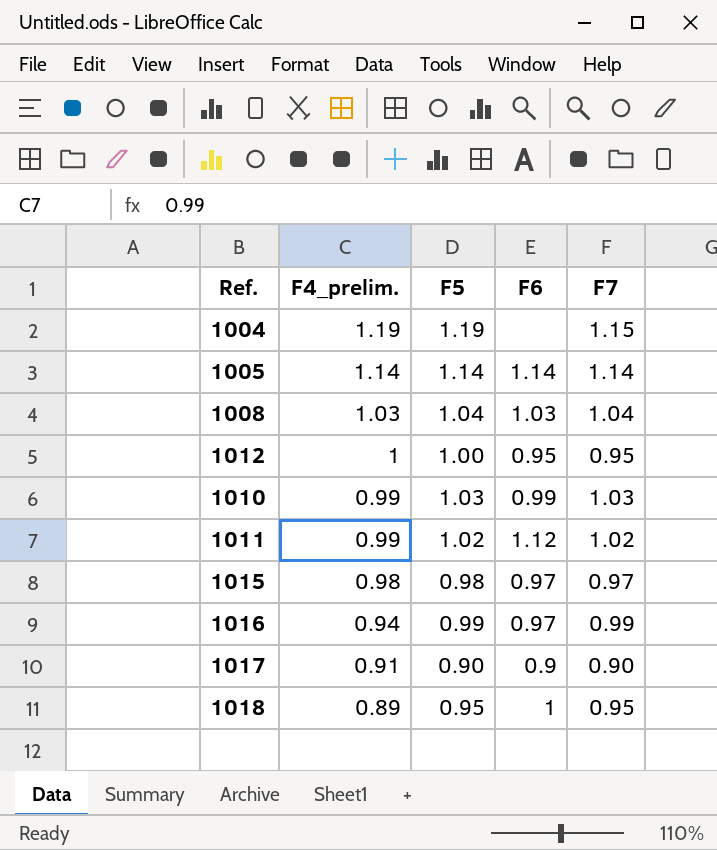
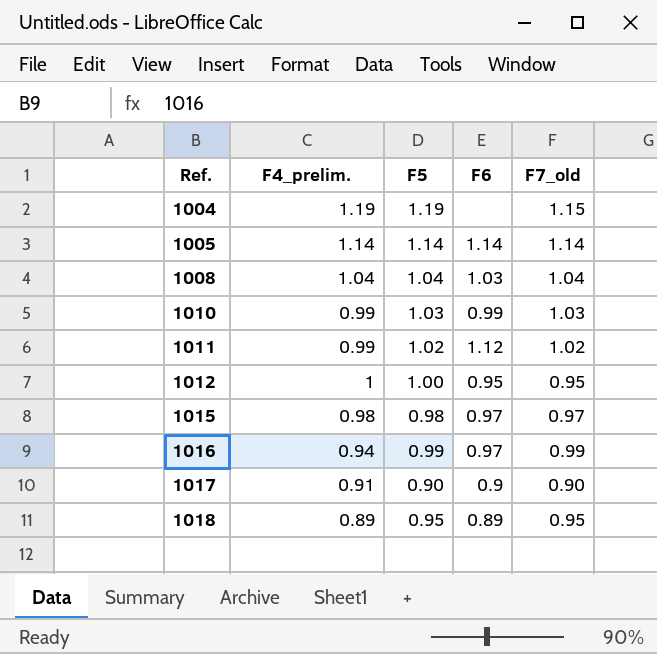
row order: F4_prelim. descending -> Ref. ascending
column name: F7 -> F7_old
1008 | F4_prelim.: 1.03 -> 1.04
1018 | F6: 1 -> 0.89

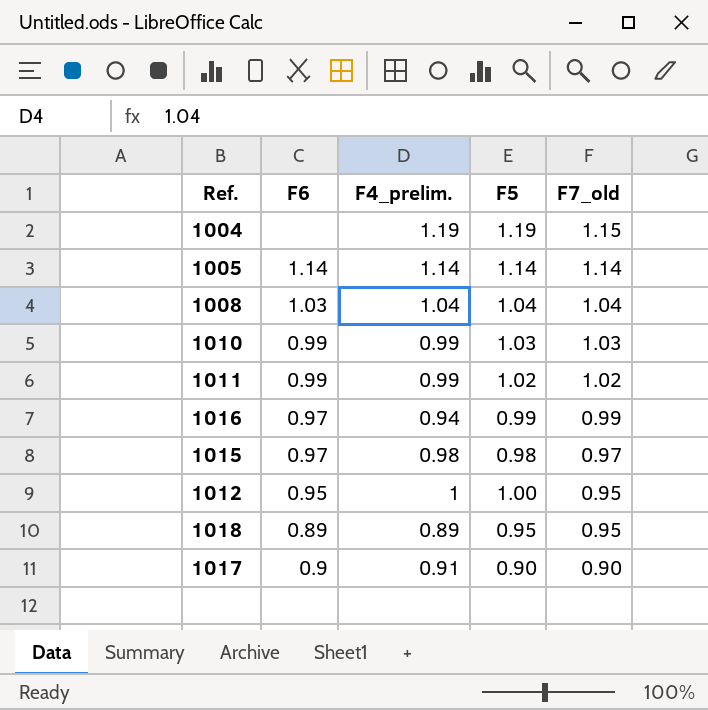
row order: Ref. ascending -> F7_old descending
column F6 | position: 4 -> 2
1011 | F6: 1.12 -> 0.99

